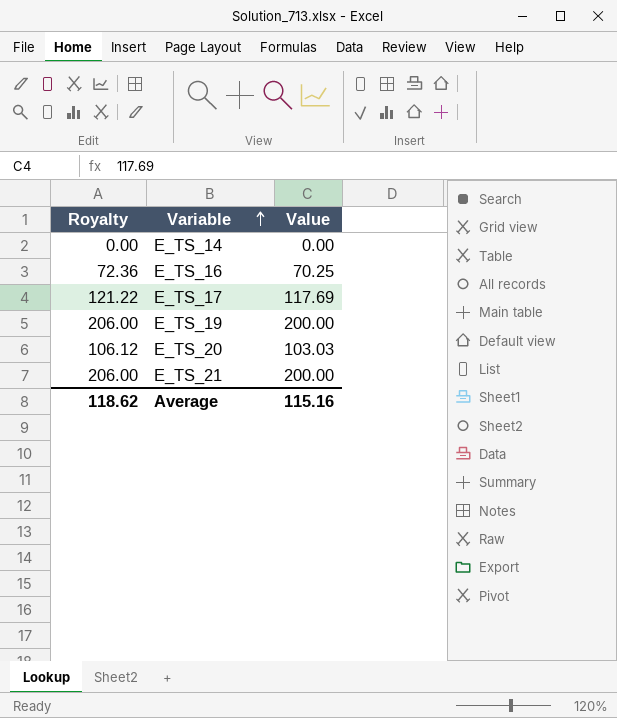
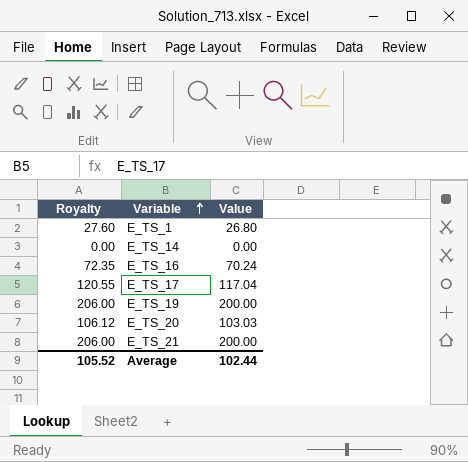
row E_TS_1: none -> 27.60 | 26.80
E_TS_16 | Royalty: 72.36 -> 72.35
E_TS_16 | Value: 70.25 -> 70.24
E_TS_17 | Royalty: 121.22 -> 120.55
E_TS_17 | Value: 117.69 -> 117.04
Average | Royalty: 118.62 -> 105.52
Average | Value: 115.16 -> 102.44

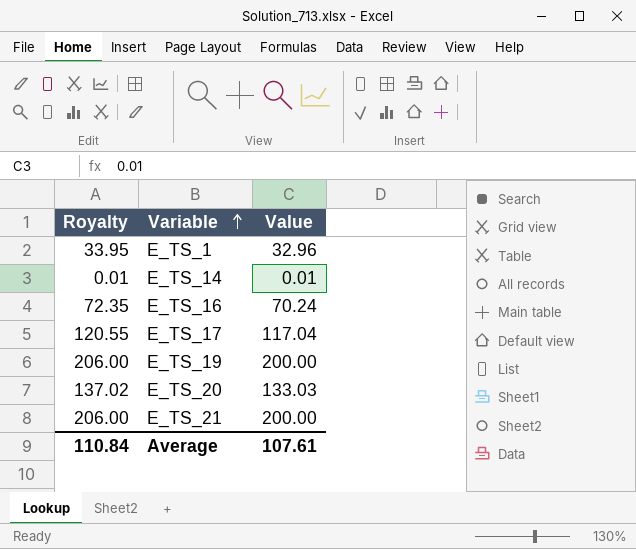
E_TS_1 | Royalty: 27.60 -> 33.95
E_TS_1 | Value: 26.80 -> 32.96
E_TS_14 | Royalty: 0.00 -> 0.01
E_TS_14 | Value: 0.00 -> 0.01
E_TS_20 | Royalty: 106.12 -> 137.02
E_TS_20 | Value: 103.03 -> 133.03
Average | Royalty: 105.52 -> 110.84
Average | Value: 102.44 -> 107.61

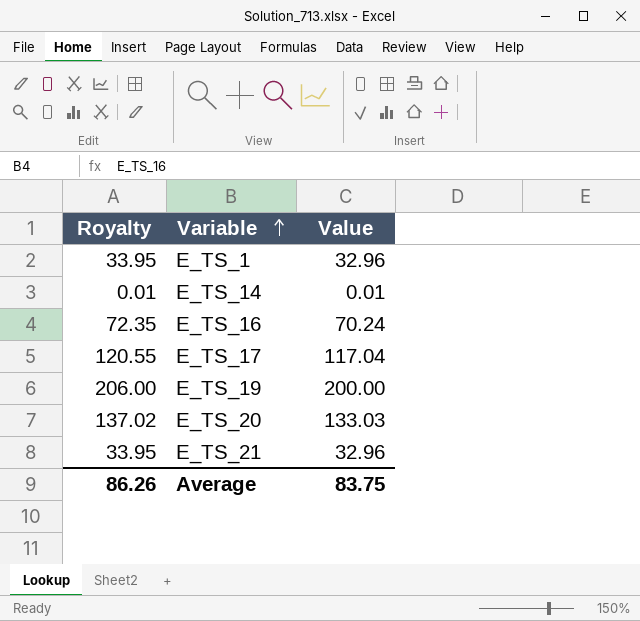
E_TS_21 | Royalty: 206.00 -> 33.95
E_TS_21 | Value: 200.00 -> 32.96
Average | Royalty: 110.84 -> 86.26
Average | Value: 107.61 -> 83.75

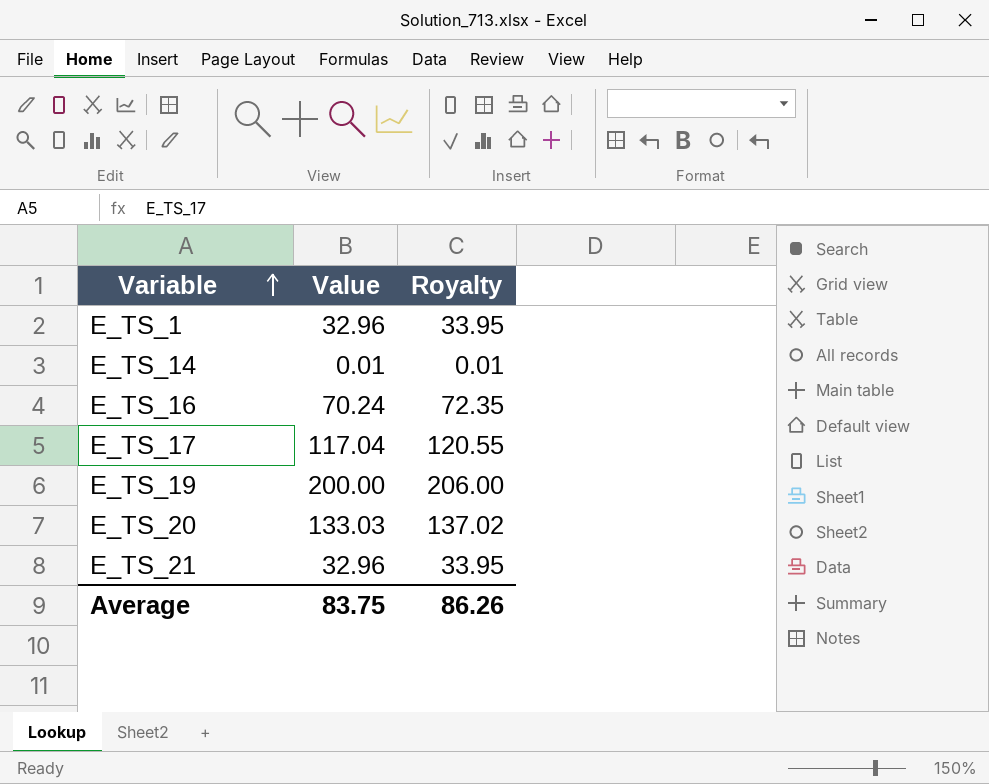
column Royalty | position: 1 -> 3

